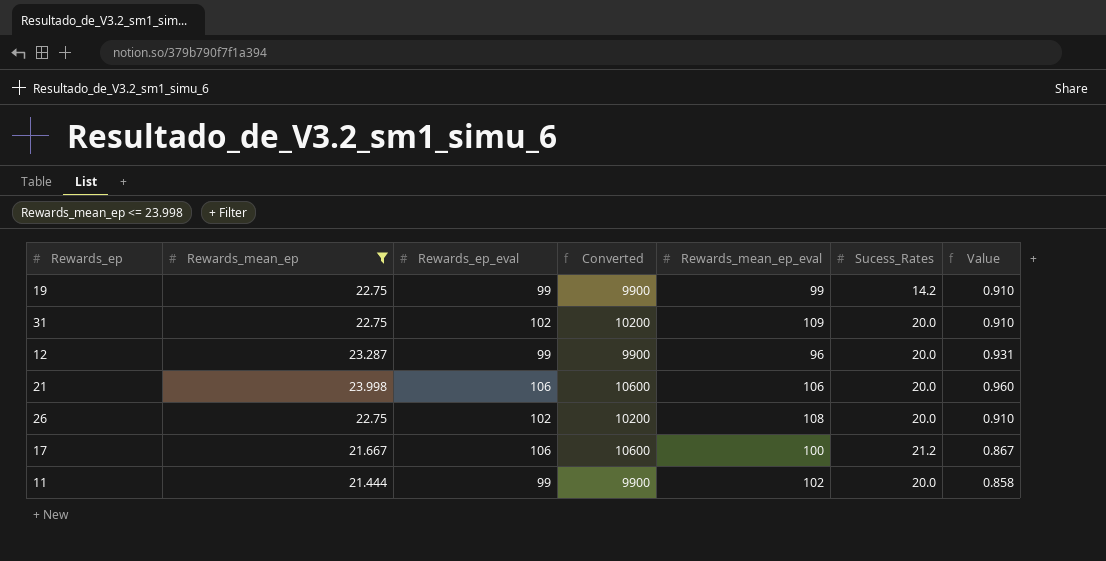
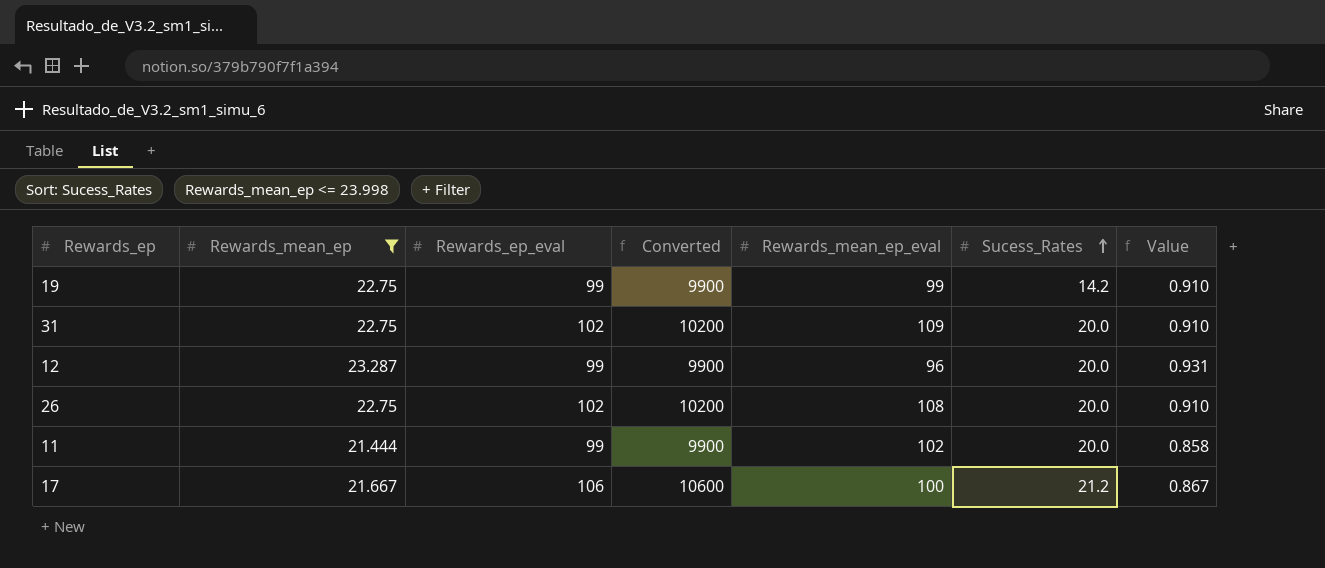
row order: none -> Sucess_Rates ascending
row 21: 23.998 | 106 | 10600 | 106 | 20.0 | 0.960 -> none

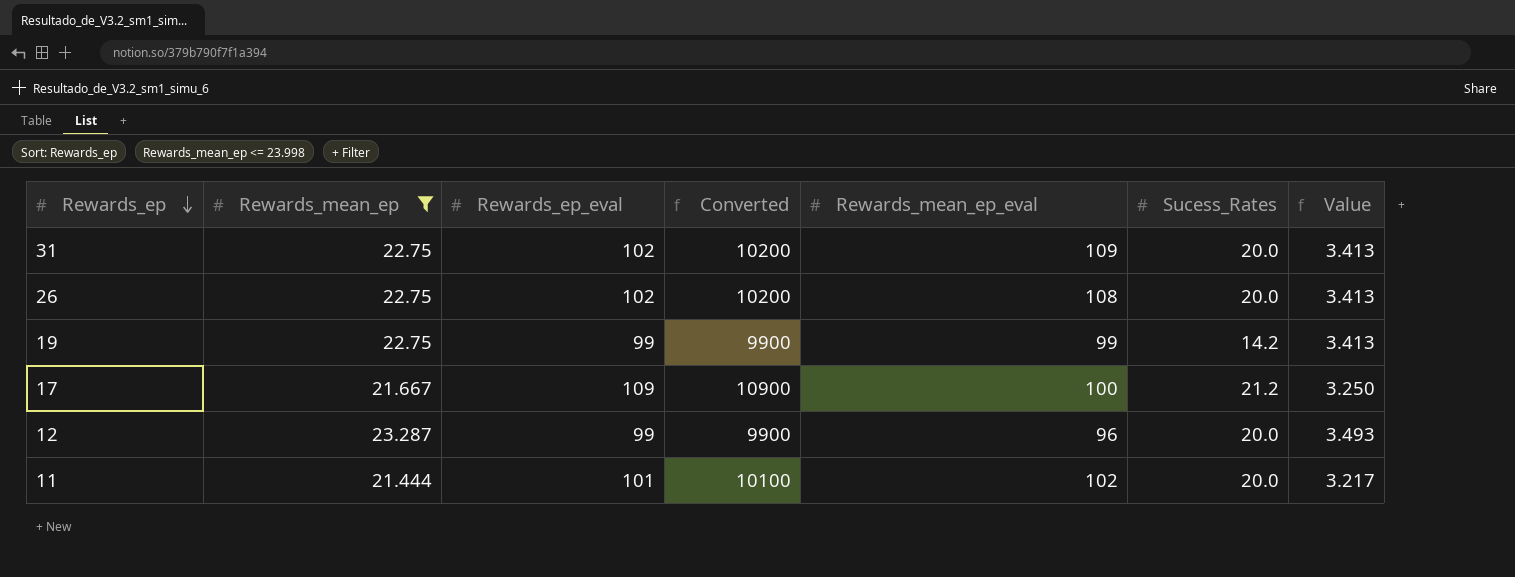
row order: Sucess_Rates ascending -> Rewards_ep descending
column Value | formula: [Rewards_mean_ep] * 0.04 -> [Rewards_mean_ep] * 0.15
17 | Rewards_ep_eval: 106 -> 109
17 | Converted: 10600 -> 10900
11 | Rewards_ep_eval: 99 -> 101
11 | Converted: 9900 -> 10100

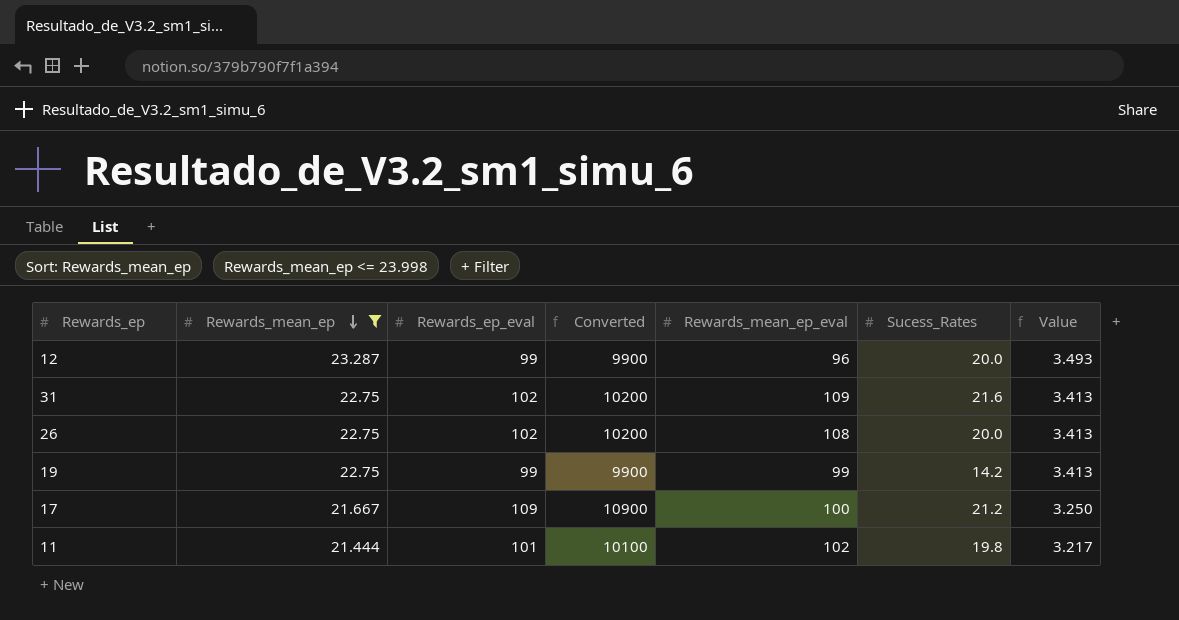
row order: Rewards_ep descending -> Rewards_mean_ep descending
31 | Sucess_Rates: 20.0 -> 21.6
11 | Sucess_Rates: 20.0 -> 19.8

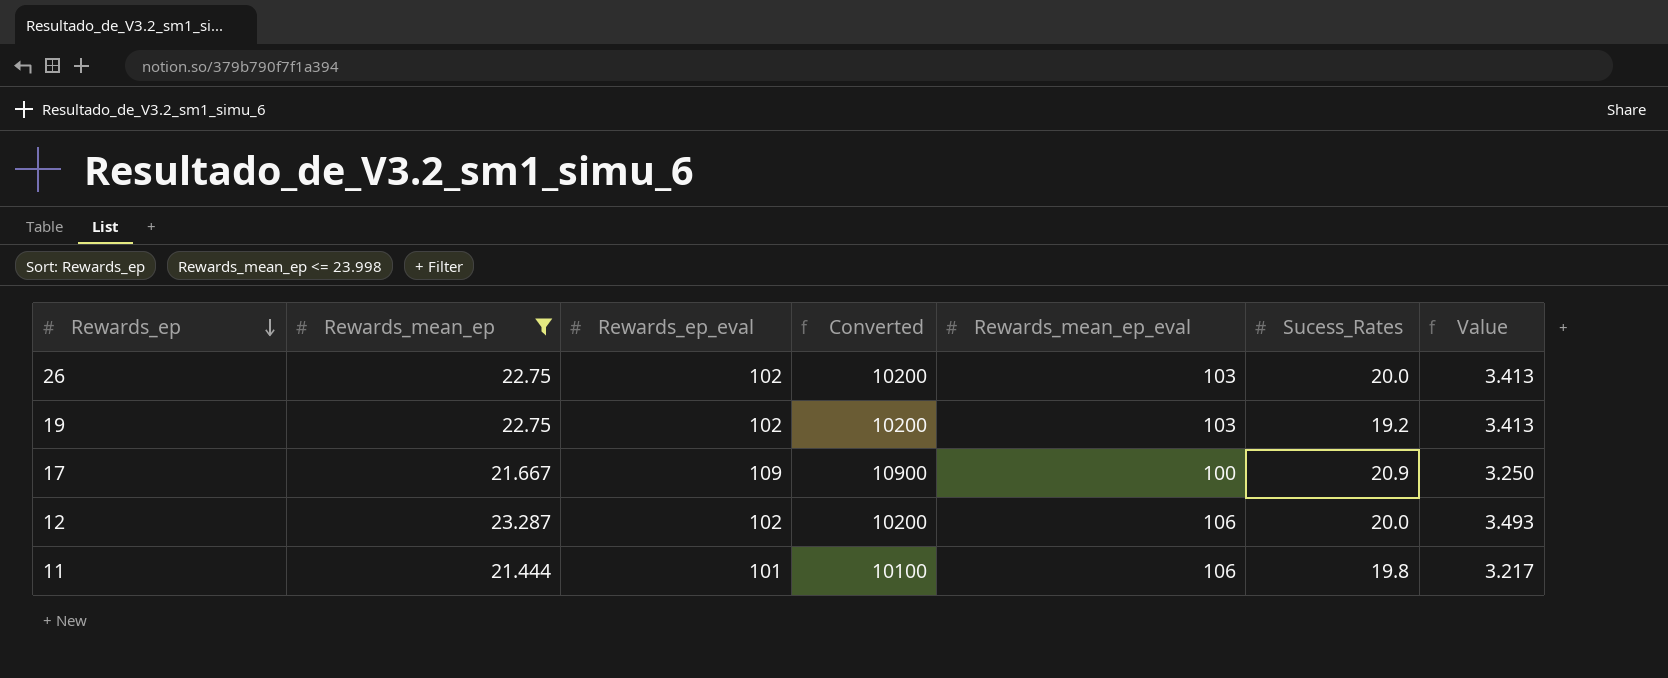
row order: Rewards_mean_ep descending -> Rewards_ep descending
row 31: 22.75 | 102 | 10200 | 109 | 21.6 | 3.413 -> none
26 | Rewards_mean_ep_eval: 108 -> 103
19 | Rewards_ep_eval: 99 -> 102
19 | Converted: 9900 -> 10200
19 | Rewards_mean_ep_eval: 99 -> 103
19 | Sucess_Rates: 14.2 -> 19.2
17 | Sucess_Rates: 21.2 -> 20.9
12 | Rewards_ep_eval: 99 -> 102
12 | Converted: 9900 -> 10200
12 | Rewards_mean_ep_eval: 96 -> 106
11 | Rewards_mean_ep_eval: 102 -> 106

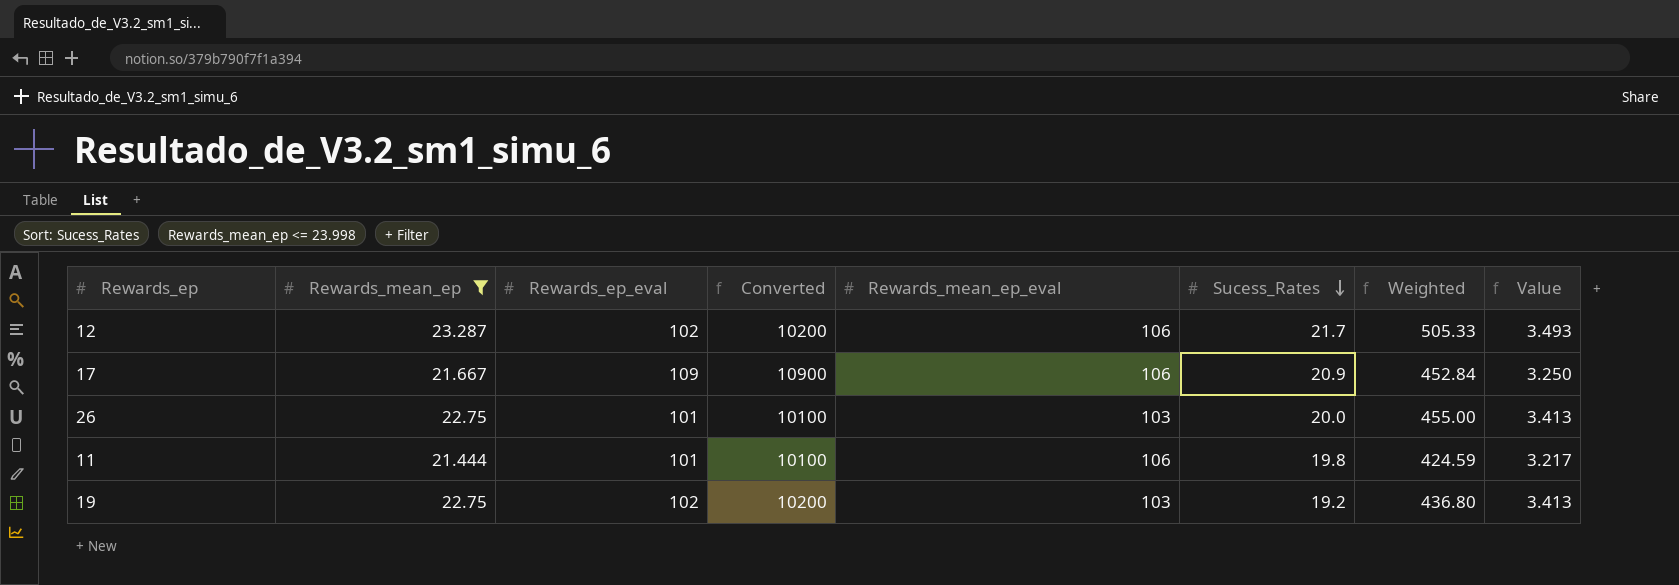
row order: Rewards_ep descending -> Sucess_Rates descending
column Weighted | formula: none -> [Rewards_mean_ep] * [Sucess_Rates]
12 | Sucess_Rates: 20.0 -> 21.7
17 | Rewards_mean_ep_eval: 100 -> 106
26 | Rewards_ep_eval: 102 -> 101
26 | Converted: 10200 -> 10100

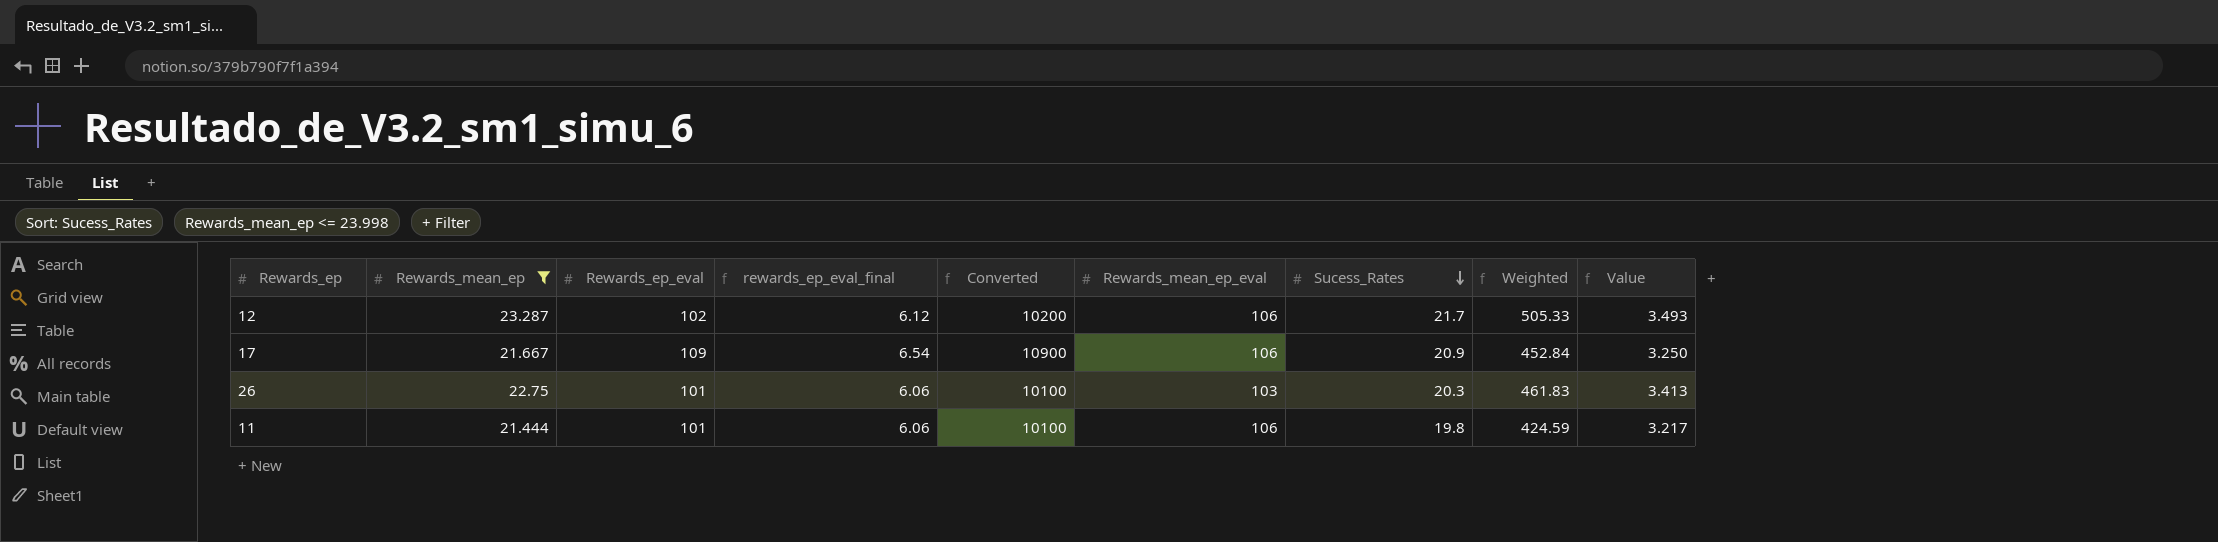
column rewards_ep_eval_final | formula: none -> [Rewards_ep_eval] * 0.06
row 19: 22.75 | 102 | 10200 | 103 | 19.2 | 436.80 | 3.413 -> none
26 | Sucess_Rates: 20.0 -> 20.3
26 | Weighted: 455.00 -> 461.83

